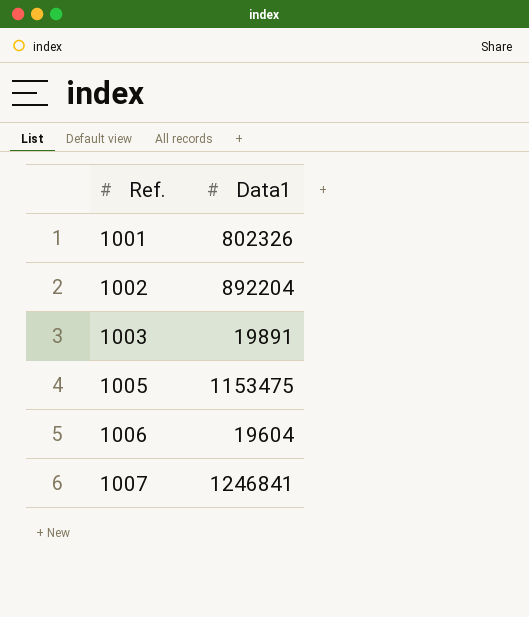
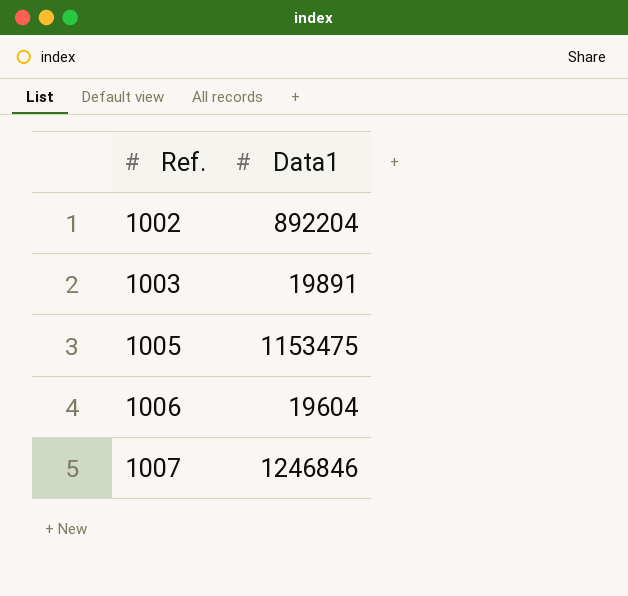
row 1001: 802326 -> none
1007 | Data1: 1246841 -> 1246846

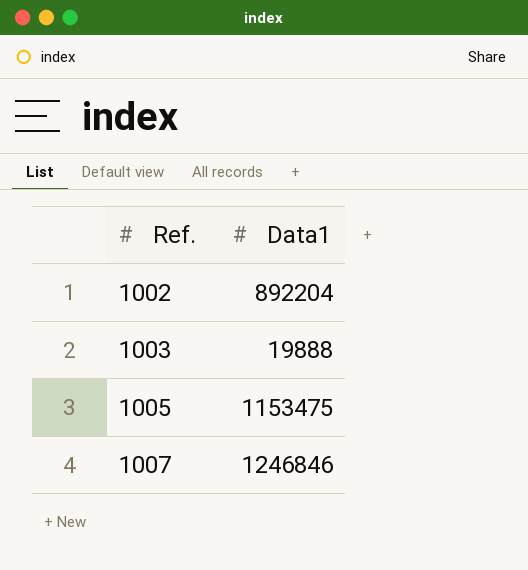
row 1006: 19604 -> none
1003 | Data1: 19891 -> 19888

